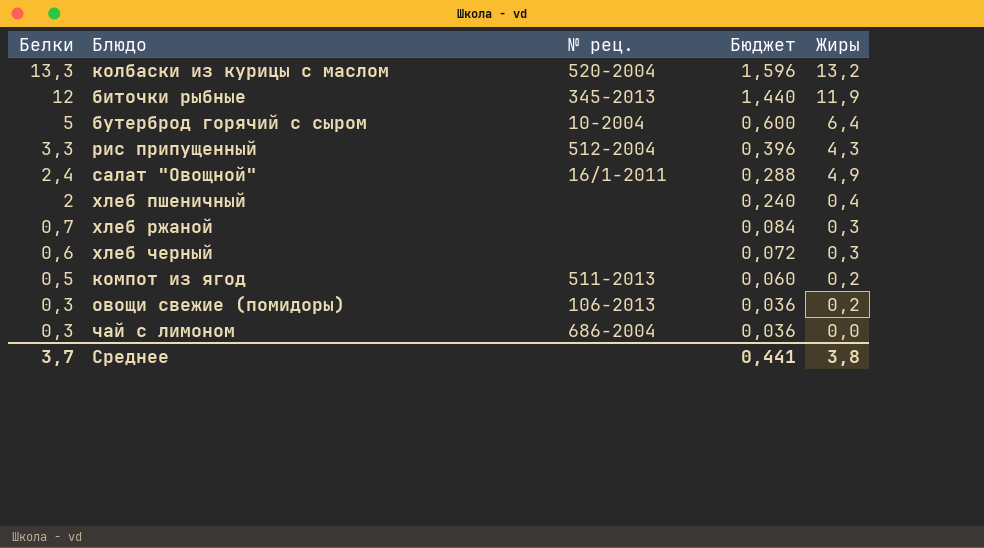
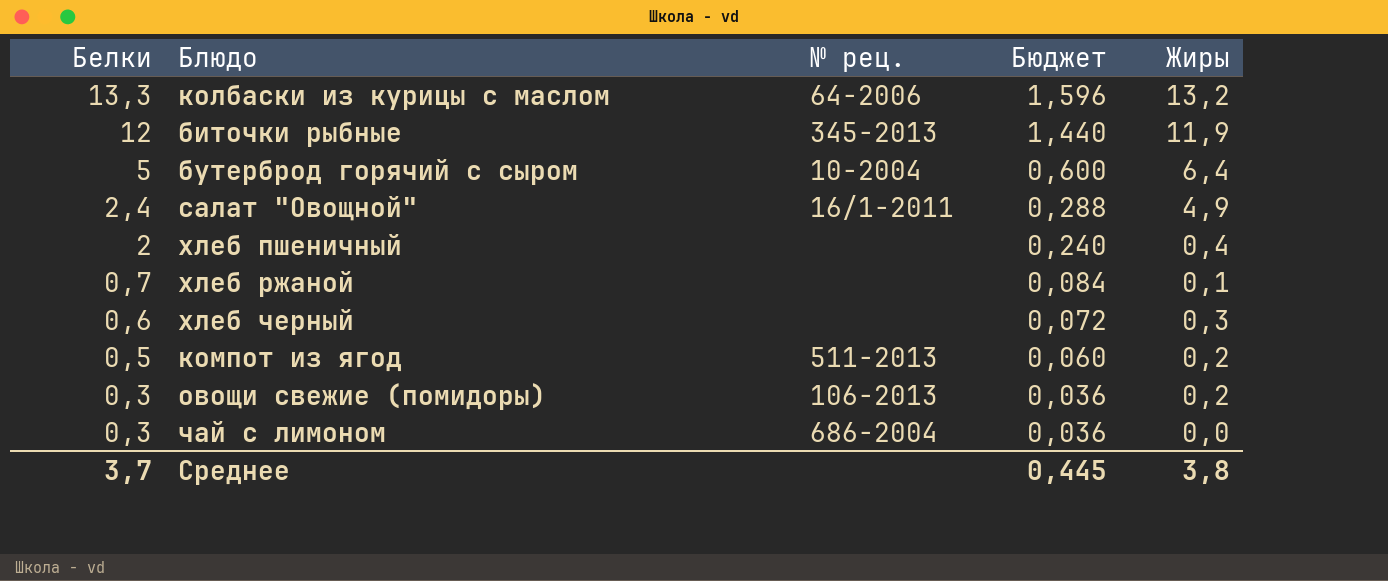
row рис припущенный: 3,3 | 512-2004 | 0,396 | 4,3 -> none
колбаски из курицы с маслом | № рец.: 520-2004 -> 64-2006
хлеб ржаной | Жиры: 0,3 -> 0,1
Среднее | Бюджет: 0,441 -> 0,445

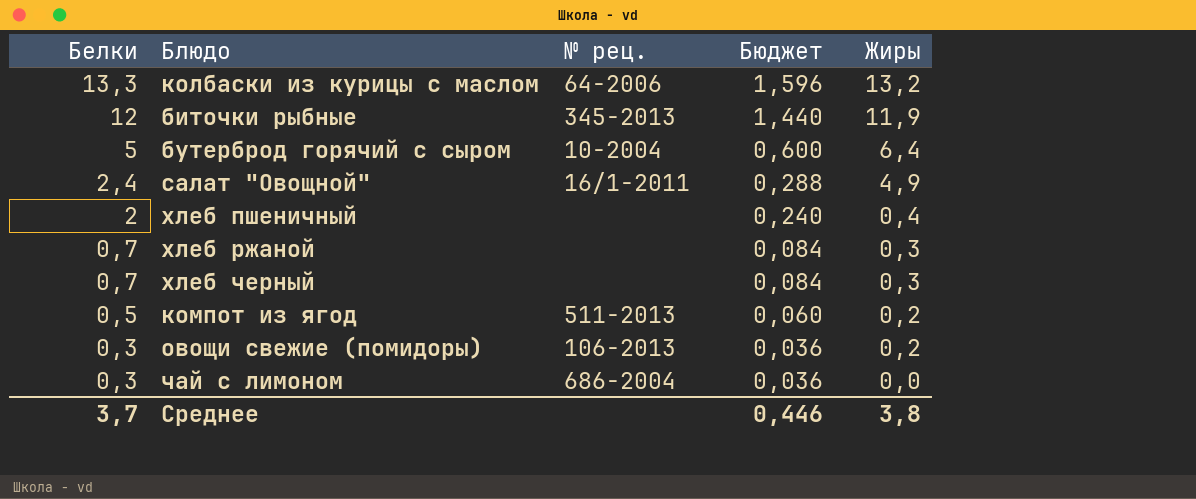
хлеб ржаной | Жиры: 0,1 -> 0,3
хлеб черный | Белки: 0,6 -> 0,7
хлеб черный | Бюджет: 0,072 -> 0,084
Среднее | Бюджет: 0,445 -> 0,446

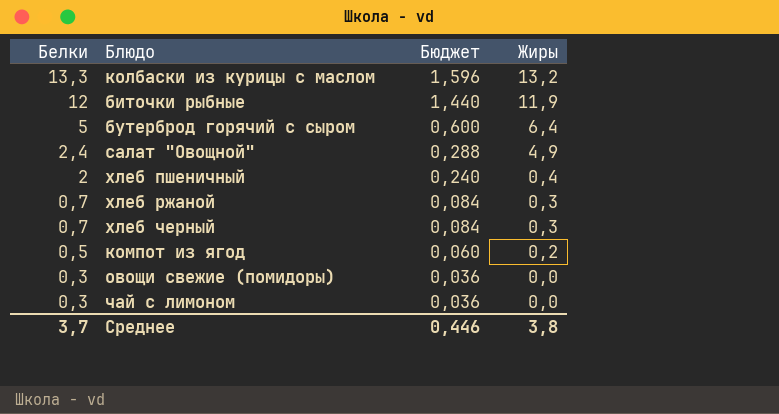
column № рец. | position: 3 -> none
овощи свежие (помидоры) | Жиры: 0,2 -> 0,0

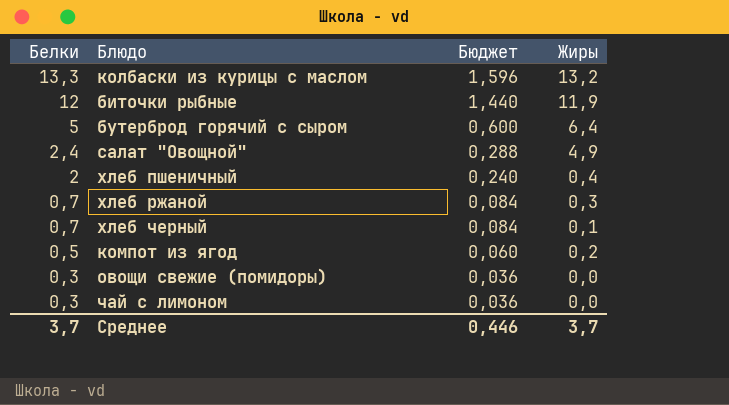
хлеб черный | Жиры: 0,3 -> 0,1
Среднее | Жиры: 3,8 -> 3,7

